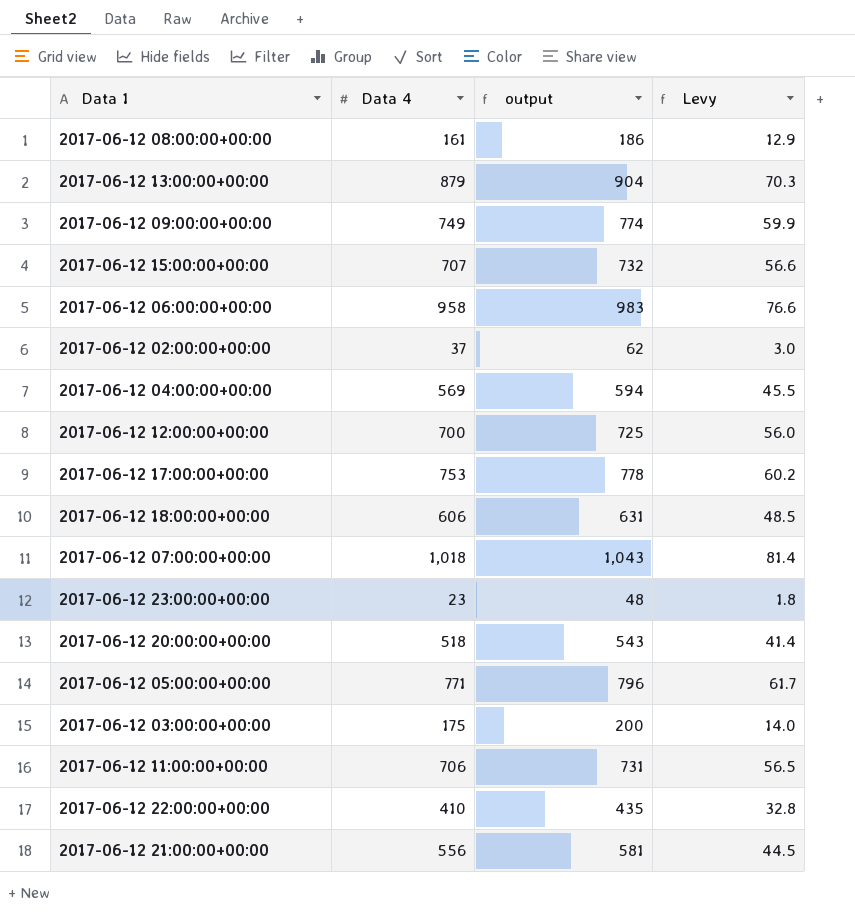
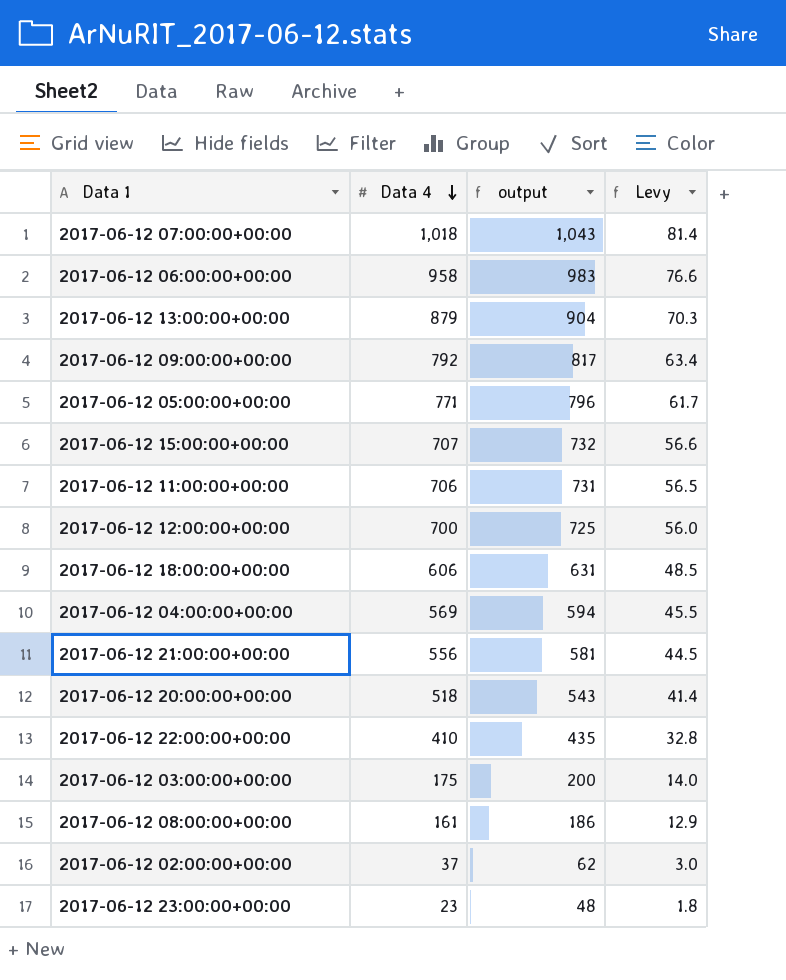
row order: none -> Data 4 descending
row 2017-06-12 17:00:00+00:00: 753 | 778 | 60.2 -> none
2017-06-12 09:00:00+00:00 | Data 4: 749 -> 792
2017-06-12 09:00:00+00:00 | output: 774 -> 817
2017-06-12 09:00:00+00:00 | Levy: 59.9 -> 63.4

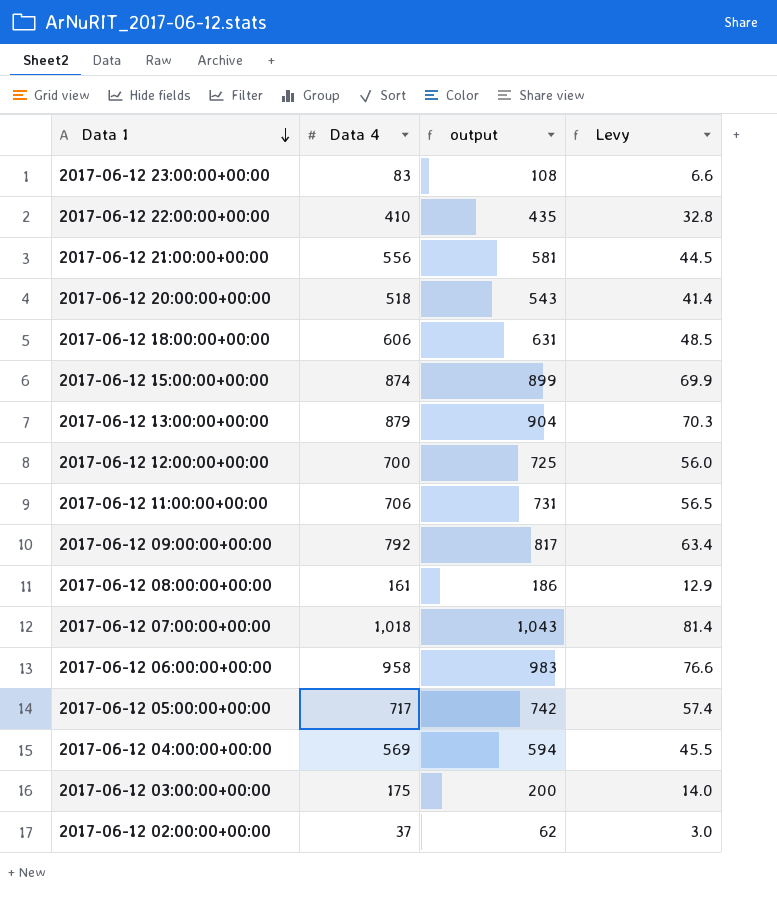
row order: Data 4 descending -> Data 1 descending
2017-06-12 23:00:00+00:00 | Data 4: 23 -> 83
2017-06-12 23:00:00+00:00 | output: 48 -> 108
2017-06-12 23:00:00+00:00 | Levy: 1.8 -> 6.6
2017-06-12 15:00:00+00:00 | Data 4: 707 -> 874
2017-06-12 15:00:00+00:00 | output: 732 -> 899
2017-06-12 15:00:00+00:00 | Levy: 56.6 -> 69.9
2017-06-12 05:00:00+00:00 | Data 4: 771 -> 717
2017-06-12 05:00:00+00:00 | output: 796 -> 742
2017-06-12 05:00:00+00:00 | Levy: 61.7 -> 57.4

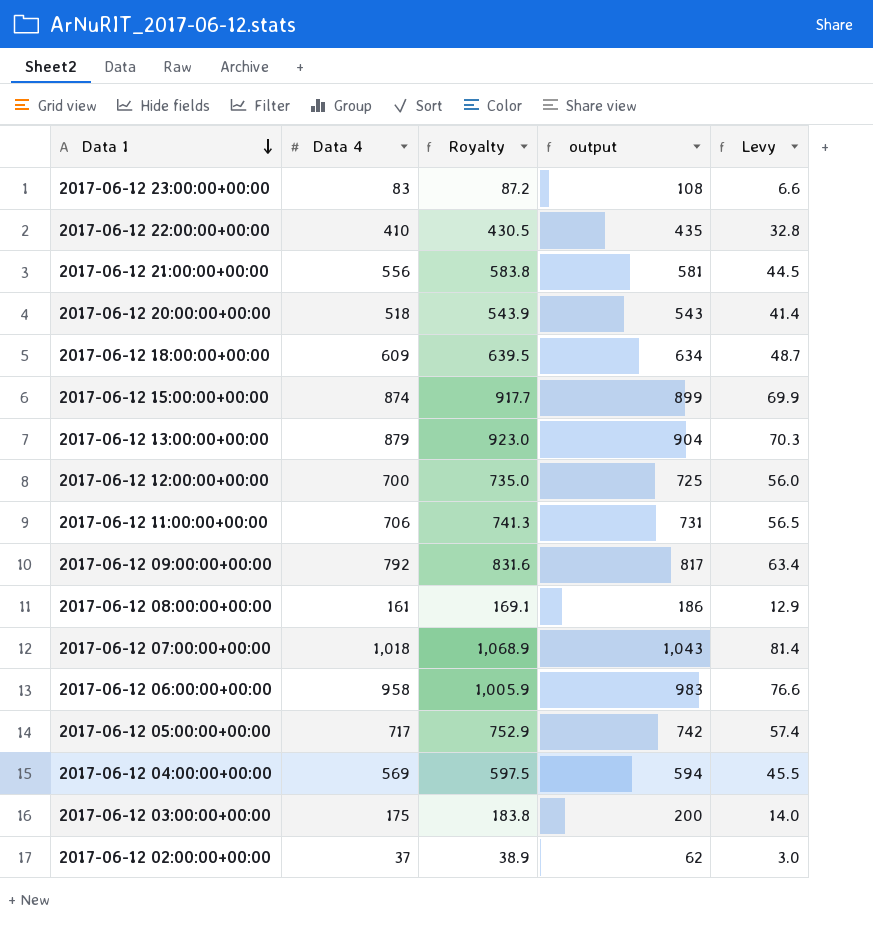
column Royalty | formula: none -> [Data 4] * 1.05
2017-06-12 18:00:00+00:00 | Data 4: 606 -> 609
2017-06-12 18:00:00+00:00 | output: 631 -> 634
2017-06-12 18:00:00+00:00 | Levy: 48.5 -> 48.7

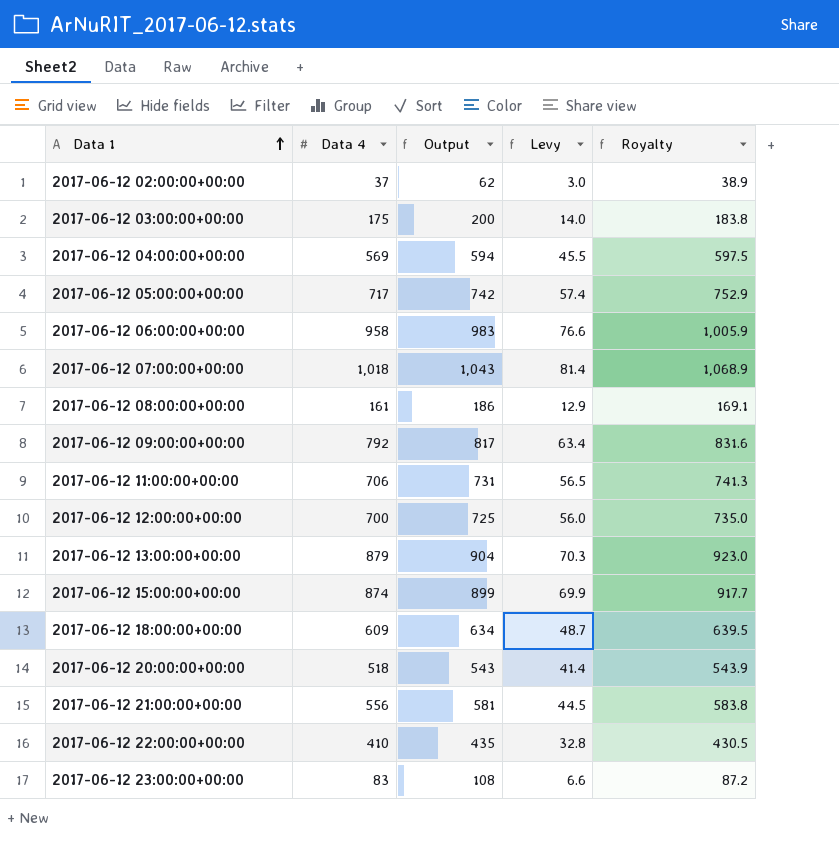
row order: Data 1 descending -> Data 1 ascending
column name: output -> Output
column Royalty | position: 3 -> 5

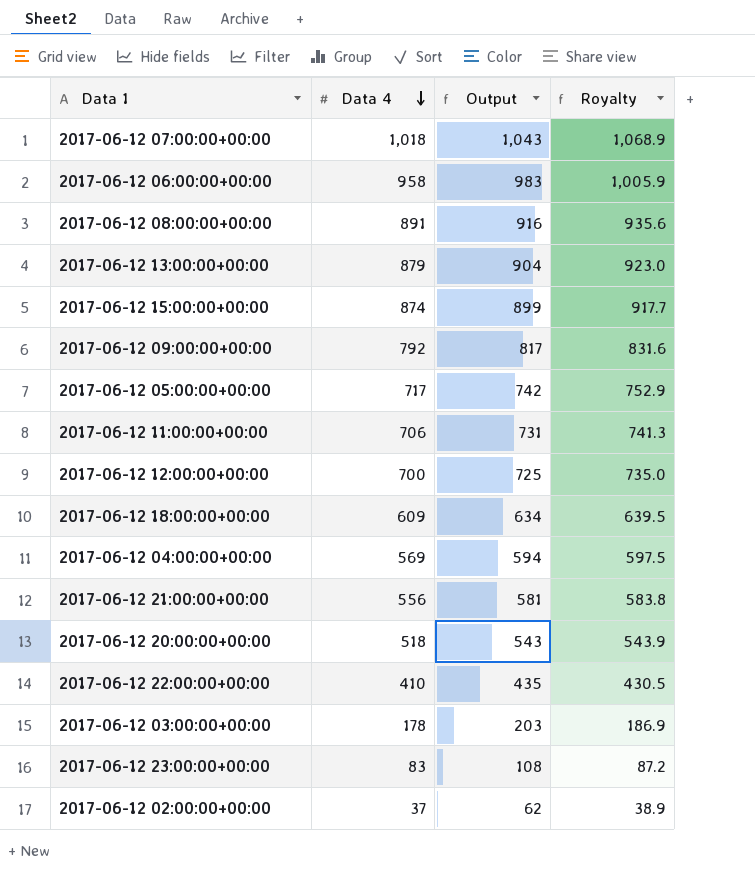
row order: Data 1 ascending -> Data 4 descending
column Levy | formula: [Data 4] * 0.08 -> none
2017-06-12 08:00:00+00:00 | Data 4: 161 -> 891
2017-06-12 08:00:00+00:00 | Output: 186 -> 916
2017-06-12 08:00:00+00:00 | Royalty: 169.1 -> 935.6
2017-06-12 03:00:00+00:00 | Data 4: 175 -> 178
2017-06-12 03:00:00+00:00 | Output: 200 -> 203
2017-06-12 03:00:00+00:00 | Royalty: 183.8 -> 186.9

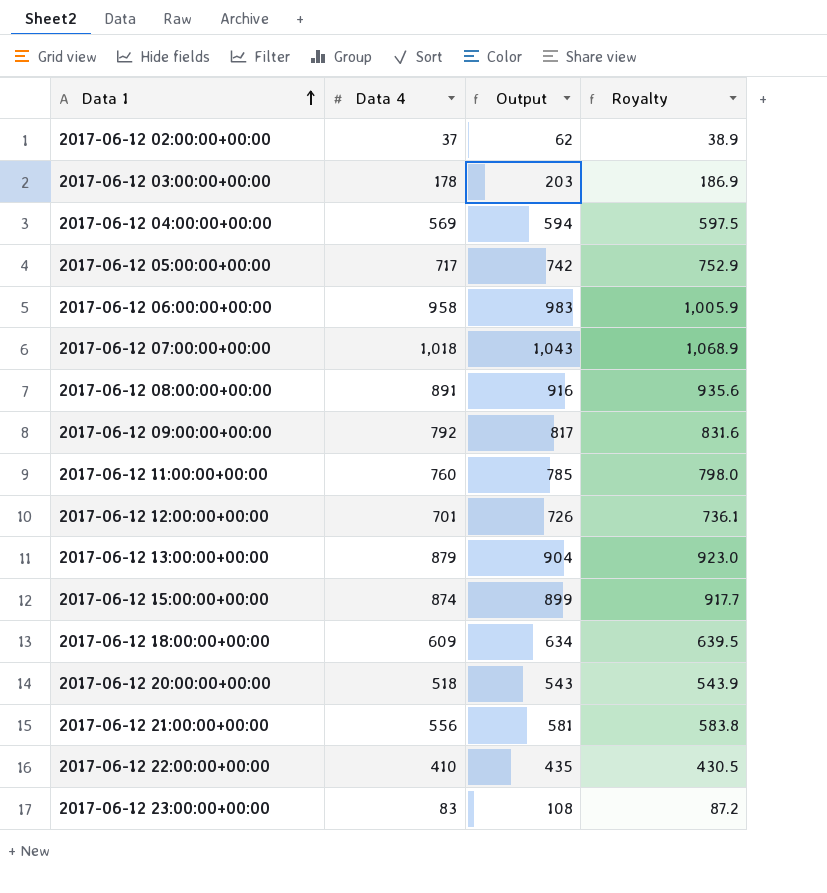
row order: Data 4 descending -> Data 1 ascending
2017-06-12 11:00:00+00:00 | Data 4: 706 -> 760
2017-06-12 11:00:00+00:00 | Output: 731 -> 785
2017-06-12 11:00:00+00:00 | Royalty: 741.3 -> 798.0
2017-06-12 12:00:00+00:00 | Data 4: 700 -> 701
2017-06-12 12:00:00+00:00 | Output: 725 -> 726
2017-06-12 12:00:00+00:00 | Royalty: 735.0 -> 736.1

